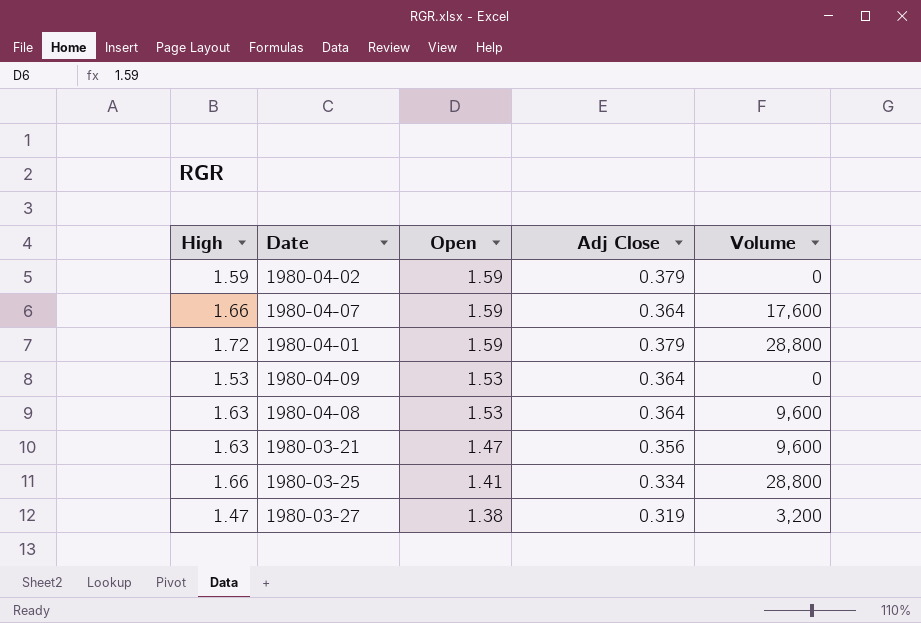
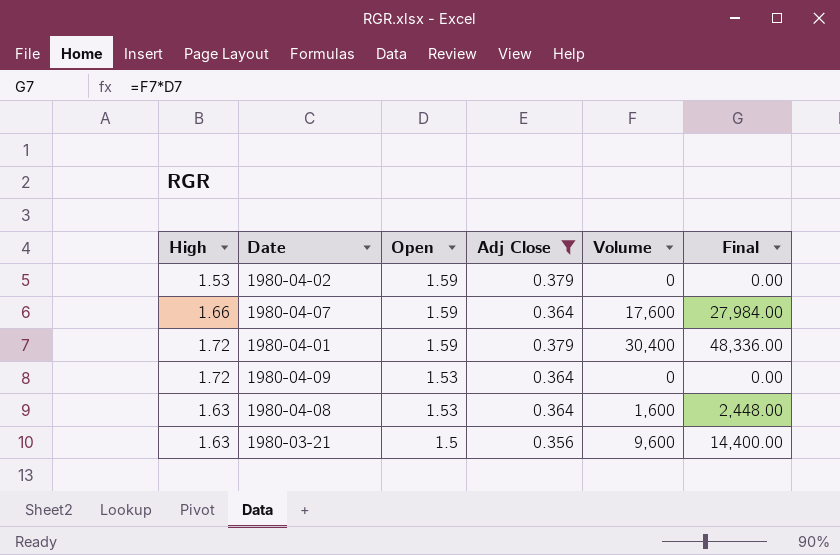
filter: none -> Adj Close >= 0.356
column Final | formula: none -> [Open] * [Volume]
1980-04-02 | High: 1.59 -> 1.53
1980-04-01 | Volume: 28,800 -> 30,400
1980-04-09 | High: 1.53 -> 1.72
1980-04-08 | Volume: 9,600 -> 1,600
1980-03-21 | Open: 1.47 -> 1.5

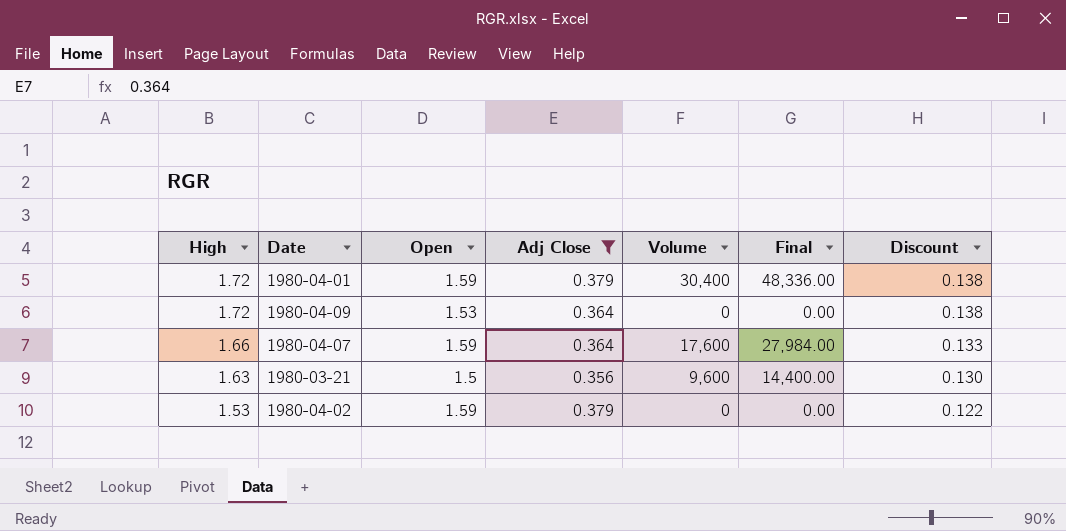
row order: Open descending -> High descending
column Discount | formula: none -> [High] * 0.08
row 1980-04-08: 1.63 | 1.53 | 0.364 | 1,600 | 2,448.00 -> none

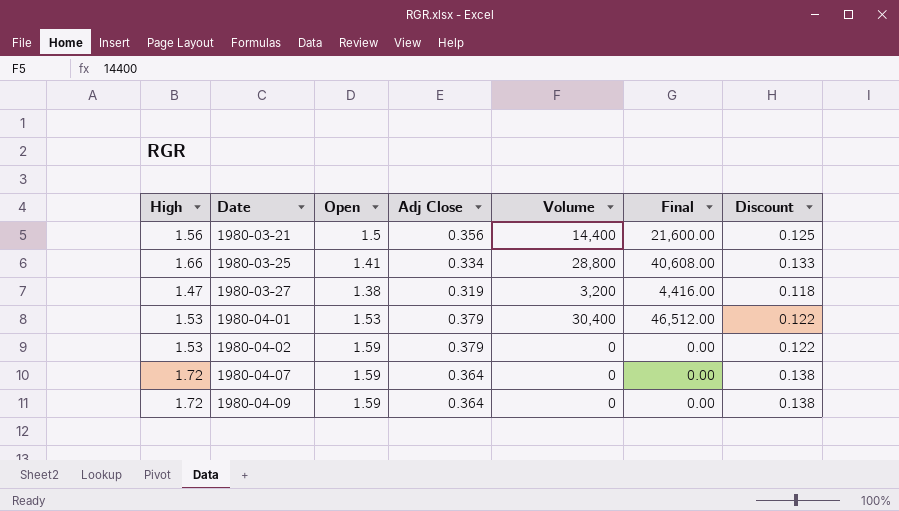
filter: Adj Close >= 0.356 -> none
row order: High descending -> Date ascending
1980-03-21 | High: 1.63 -> 1.56
1980-03-21 | Volume: 9,600 -> 14,400
1980-03-21 | Final: 14,400.00 -> 21,600.00
1980-03-21 | Discount: 0.130 -> 0.125
1980-04-01 | High: 1.72 -> 1.53
1980-04-01 | Open: 1.59 -> 1.53
1980-04-01 | Final: 48,336.00 -> 46,512.00
1980-04-01 | Discount: 0.138 -> 0.122
1980-04-07 | High: 1.66 -> 1.72
1980-04-07 | Volume: 17,600 -> 0
1980-04-07 | Final: 27,984.00 -> 0.00
1980-04-07 | Discount: 0.133 -> 0.138
1980-04-09 | Open: 1.53 -> 1.59

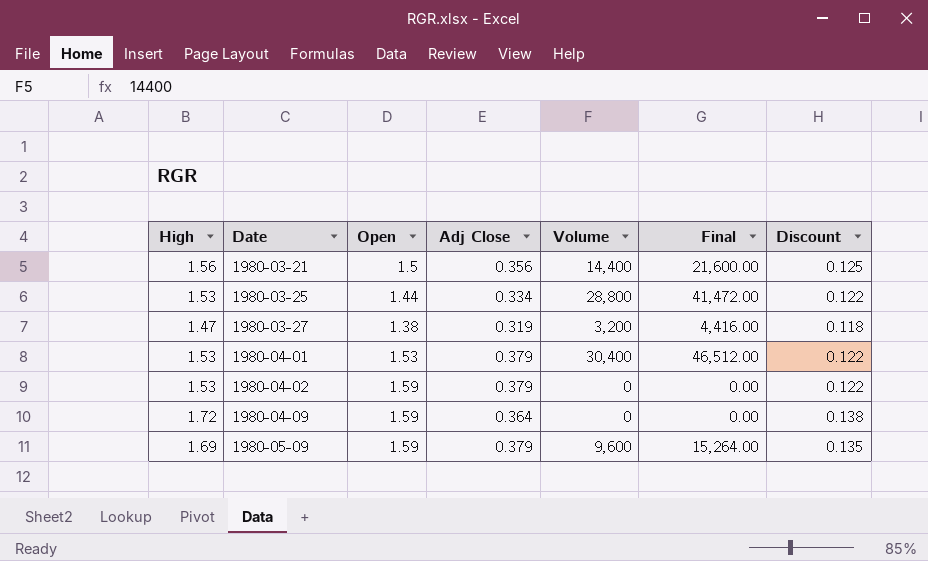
row 1980-04-07: 1.72 | 1.59 | 0.364 | 0 | 0.00 | 0.138 -> none
1980-03-25 | High: 1.66 -> 1.53
1980-03-25 | Open: 1.41 -> 1.44
1980-03-25 | Final: 40,608.00 -> 41,472.00
1980-03-25 | Discount: 0.133 -> 0.122
row 1980-05-09: none -> 1.69 | 1.59 | 0.379 | 9,600 | 15,264.00 | 0.135

